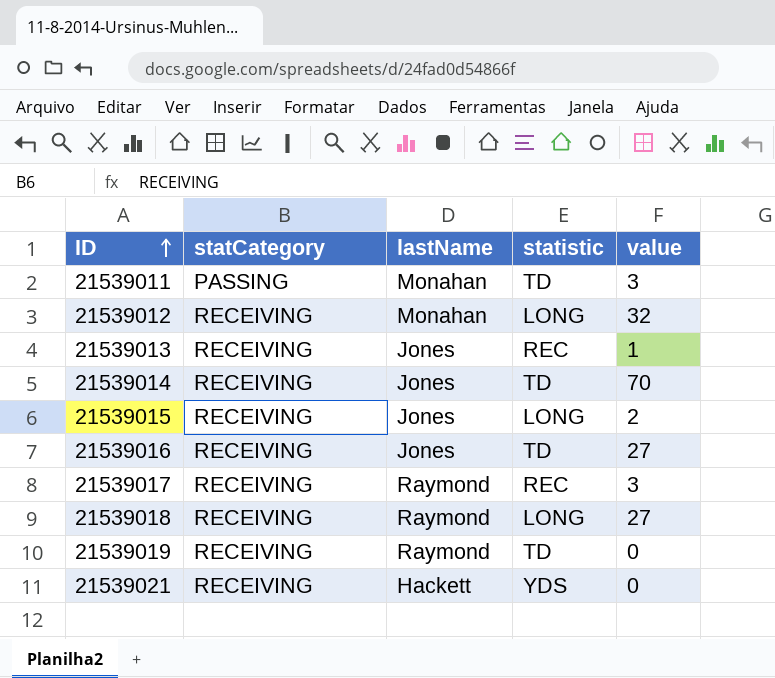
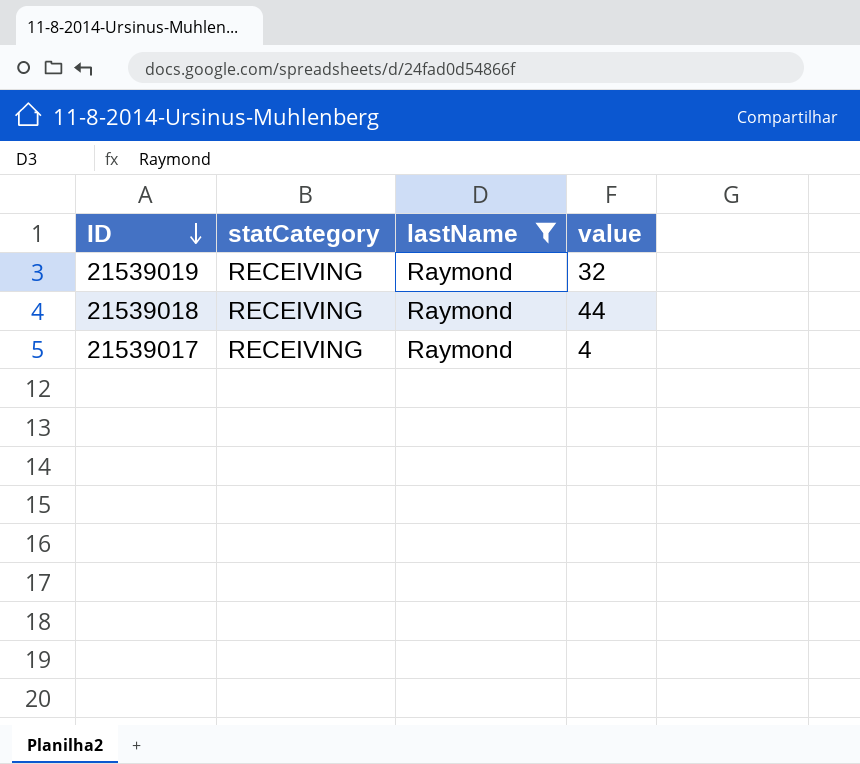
filter: none -> lastName = Raymond
row order: ID ascending -> ID descending
column statistic | position: 4 -> none
21539019 | value: 0 -> 32
21539018 | value: 27 -> 44
21539017 | value: 3 -> 4

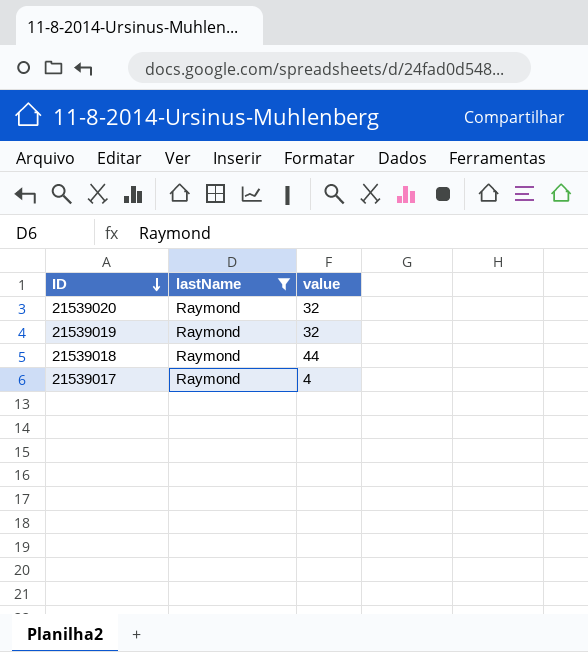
column statCategory | position: 2 -> none
row 21539020: none -> Raymond | 32

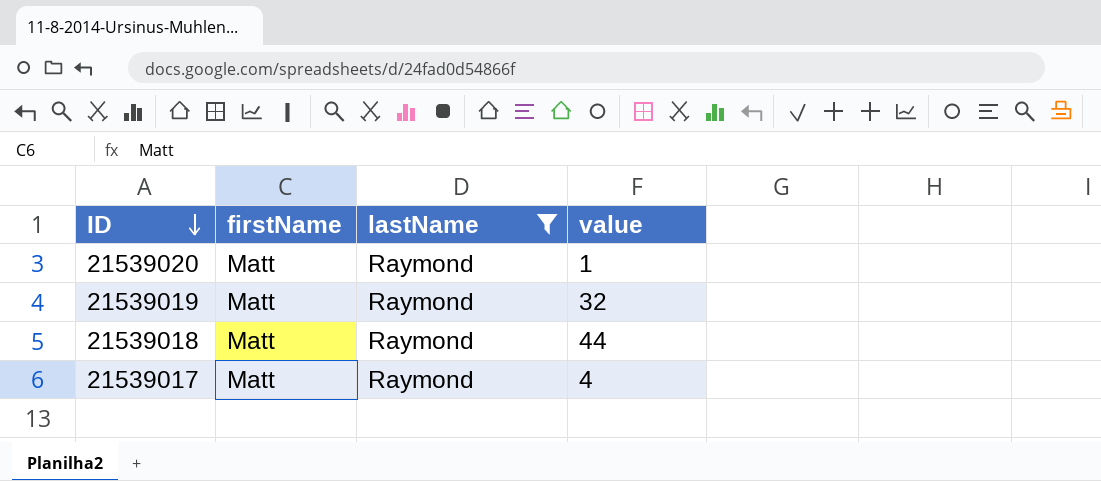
column firstName | position: none -> 2
21539020 | value: 32 -> 1

